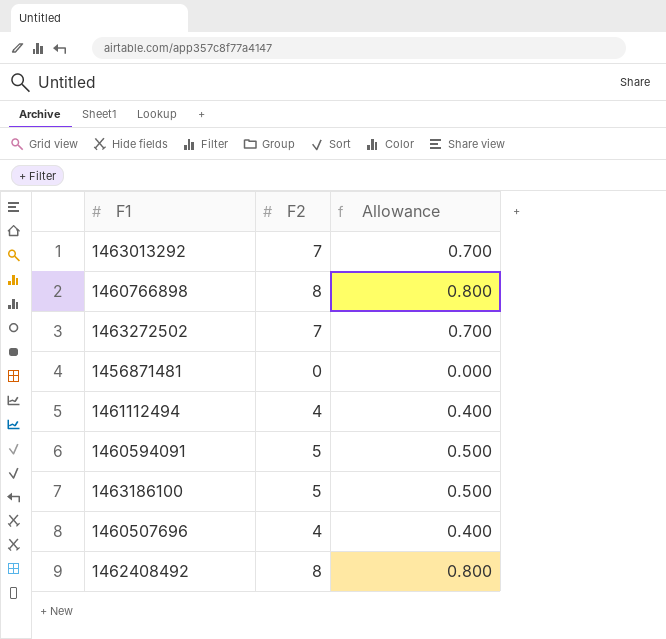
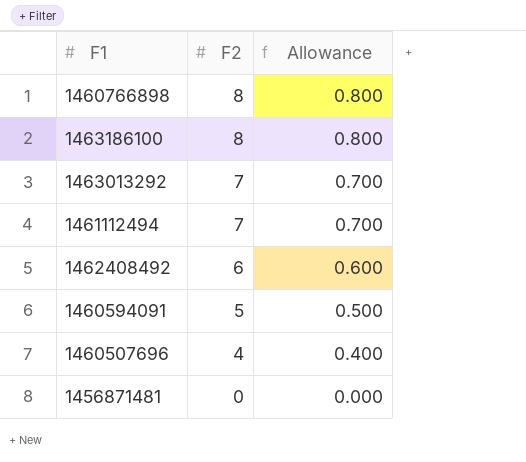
row order: none -> F2 descending
row 1463272502: 7 | 0.700 -> none
1463186100 | F2: 5 -> 8
1463186100 | Allowance: 0.500 -> 0.800
1461112494 | F2: 4 -> 7
1461112494 | Allowance: 0.400 -> 0.700
1462408492 | F2: 8 -> 6
1462408492 | Allowance: 0.800 -> 0.600

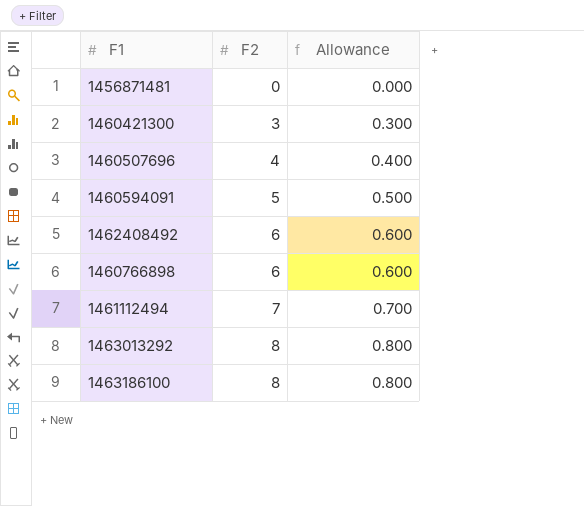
row order: F2 descending -> F2 ascending
row 1460421300: none -> 3 | 0.300
1460766898 | F2: 8 -> 6
1460766898 | Allowance: 0.800 -> 0.600
1463013292 | F2: 7 -> 8
1463013292 | Allowance: 0.700 -> 0.800

